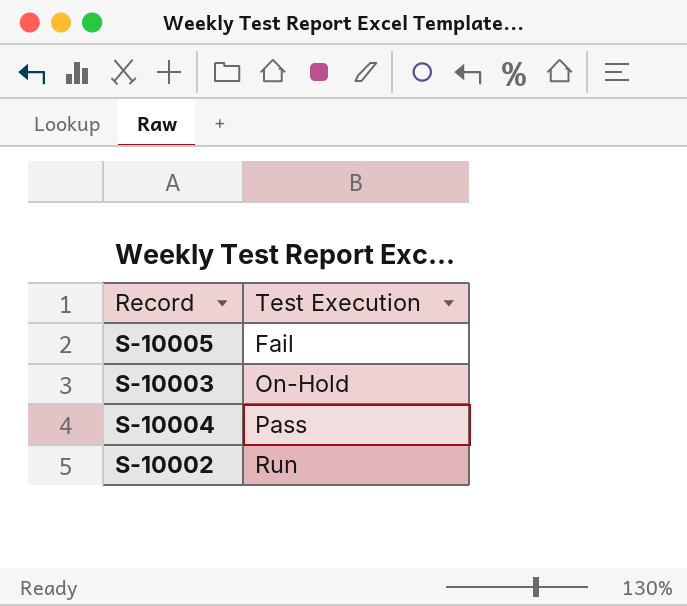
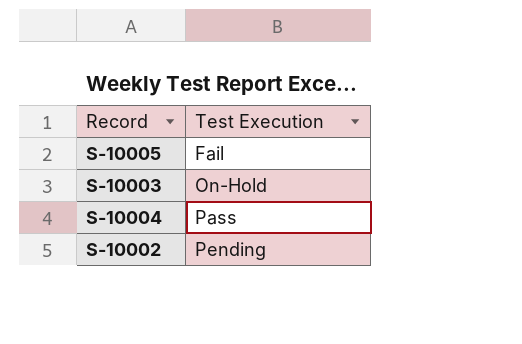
S-10002 | Test Execution: Run -> Pending

